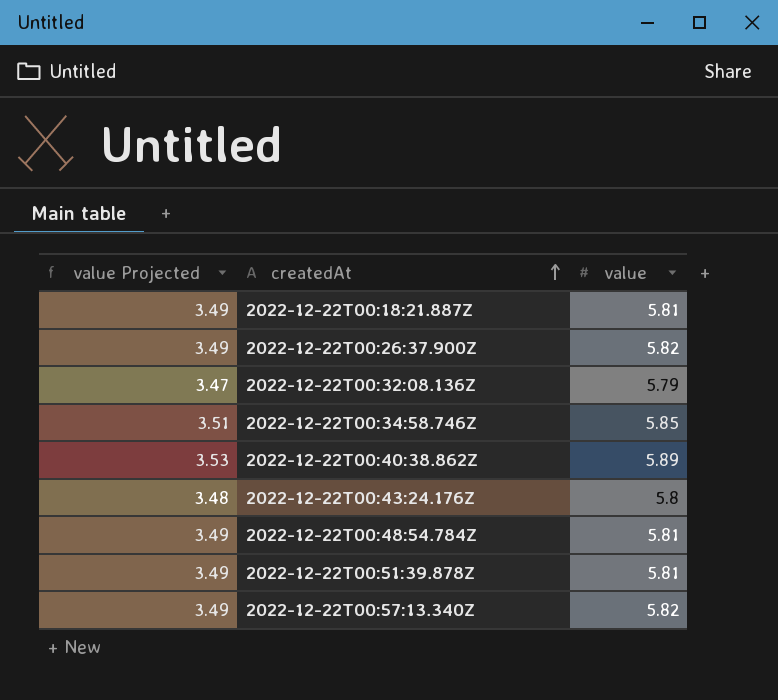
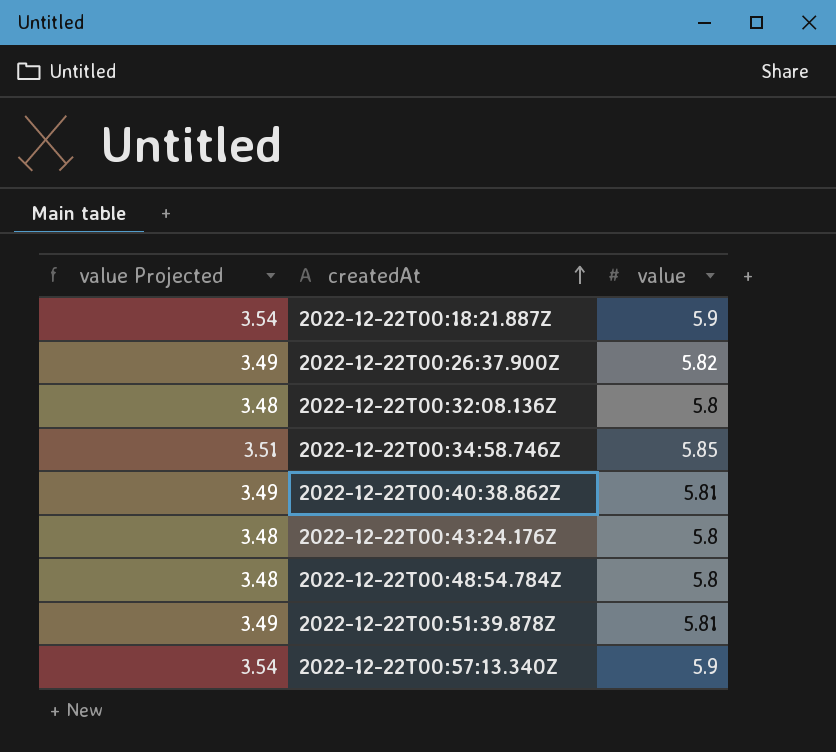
2022-12-22T00:18:21.887Z | value Projected: 3.49 -> 3.54
2022-12-22T00:18:21.887Z | value: 5.81 -> 5.9
2022-12-22T00:32:08.136Z | value Projected: 3.47 -> 3.48
2022-12-22T00:32:08.136Z | value: 5.79 -> 5.8
2022-12-22T00:40:38.862Z | value Projected: 3.53 -> 3.49
2022-12-22T00:40:38.862Z | value: 5.89 -> 5.81
2022-12-22T00:48:54.784Z | value Projected: 3.49 -> 3.48
2022-12-22T00:48:54.784Z | value: 5.81 -> 5.8
2022-12-22T00:57:13.340Z | value Projected: 3.49 -> 3.54
2022-12-22T00:57:13.340Z | value: 5.82 -> 5.9

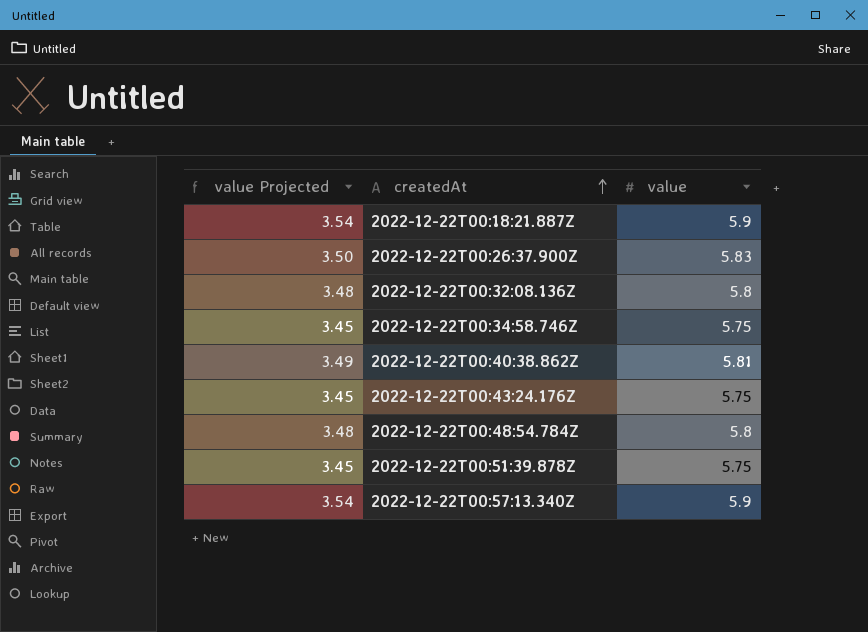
2022-12-22T00:26:37.900Z | value Projected: 3.49 -> 3.50
2022-12-22T00:26:37.900Z | value: 5.82 -> 5.83
2022-12-22T00:34:58.746Z | value Projected: 3.51 -> 3.45
2022-12-22T00:34:58.746Z | value: 5.85 -> 5.75
2022-12-22T00:43:24.176Z | value Projected: 3.48 -> 3.45
2022-12-22T00:43:24.176Z | value: 5.8 -> 5.75
2022-12-22T00:51:39.878Z | value Projected: 3.49 -> 3.45
2022-12-22T00:51:39.878Z | value: 5.81 -> 5.75

